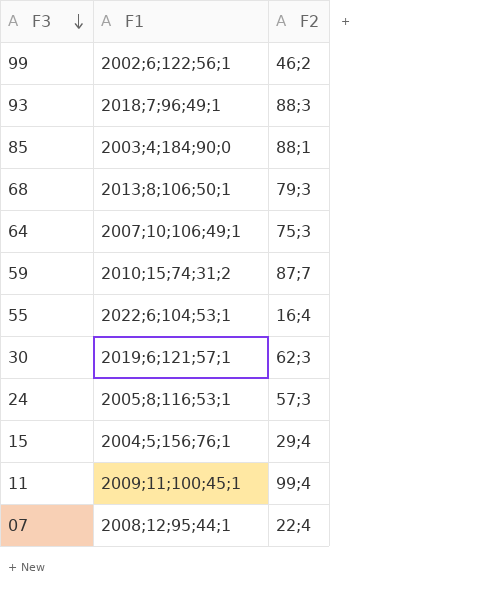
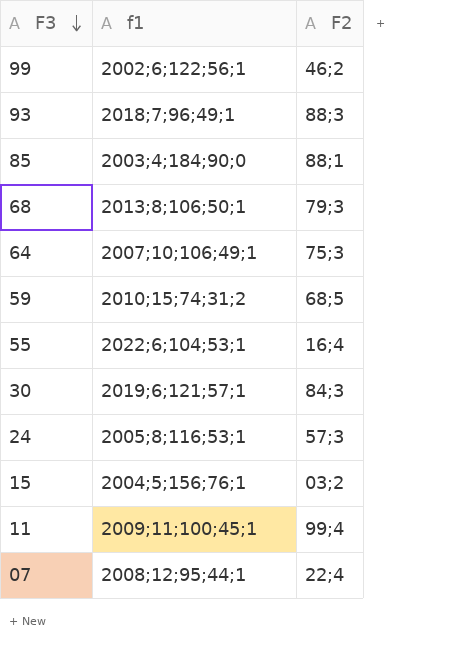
column name: F1 -> f1
59 | F2: 87;7 -> 68;5
30 | F2: 62;3 -> 84;3
15 | F2: 29;4 -> 03;2

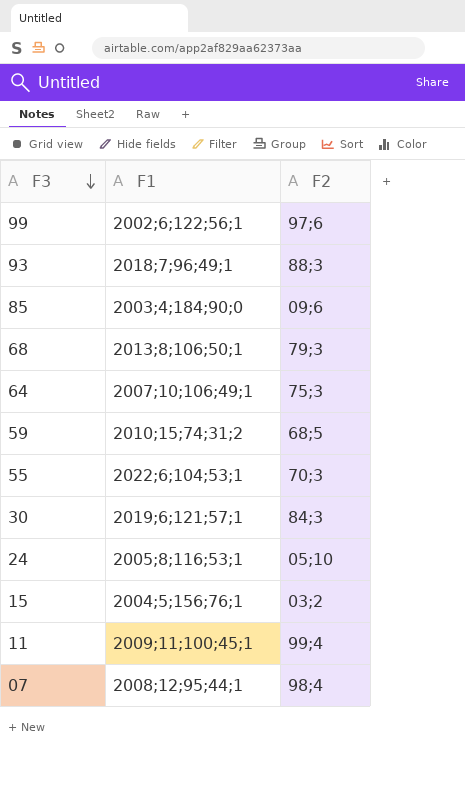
column name: f1 -> F1
99 | F2: 46;2 -> 97;6
85 | F2: 88;1 -> 09;6
55 | F2: 16;4 -> 70;3
24 | F2: 57;3 -> 05;10
07 | F2: 22;4 -> 98;4

